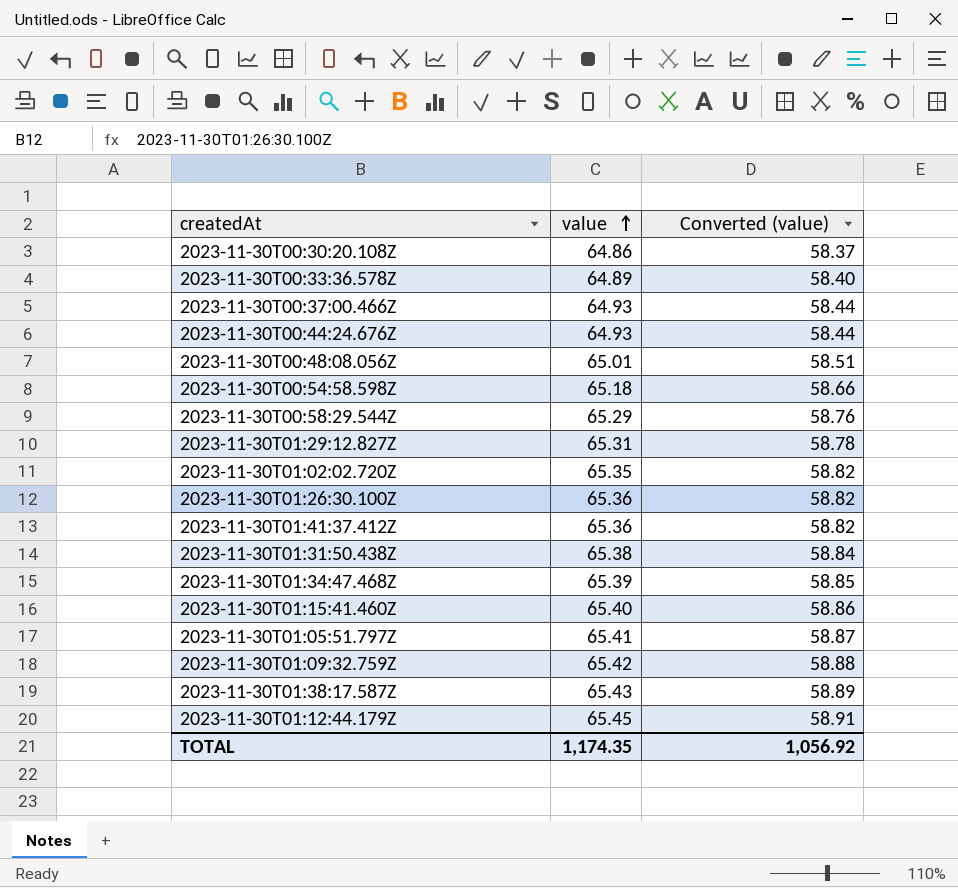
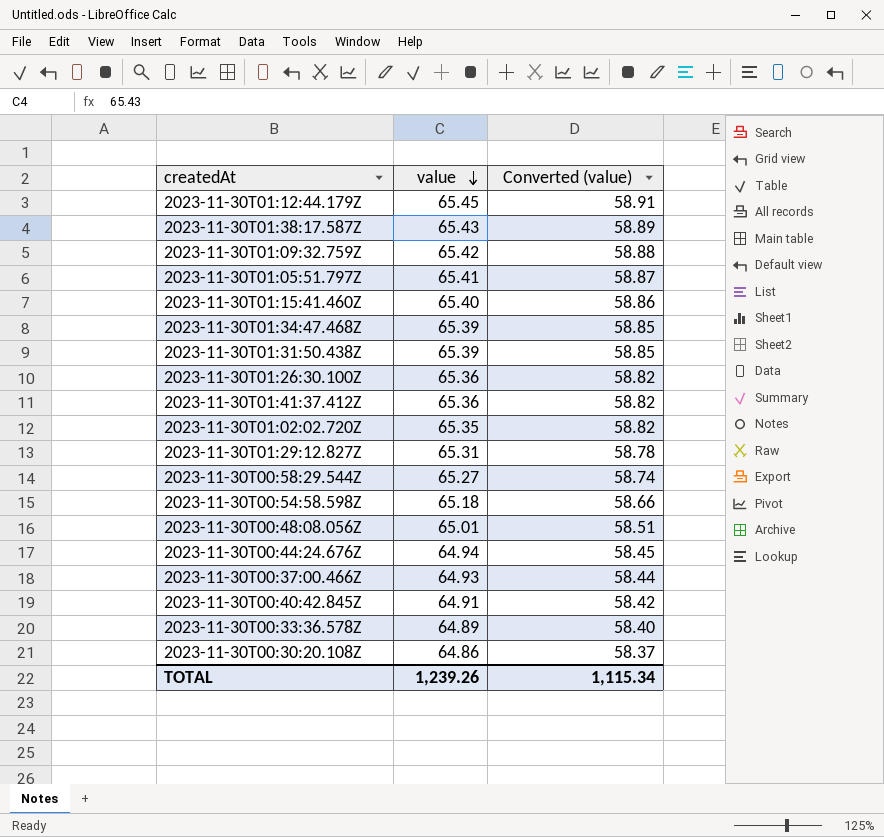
row order: value ascending -> value descending
2023-11-30T01:31:50.438Z | value: 65.38 -> 65.39
2023-11-30T01:31:50.438Z | Converted (value): 58.84 -> 58.85
2023-11-30T00:58:29.544Z | value: 65.29 -> 65.27
2023-11-30T00:58:29.544Z | Converted (value): 58.76 -> 58.74
2023-11-30T00:44:24.676Z | value: 64.93 -> 64.94
2023-11-30T00:44:24.676Z | Converted (value): 58.44 -> 58.45
row 2023-11-30T00:40:42.845Z: none -> 64.91 | 58.42
TOTAL | value: 1,174.35 -> 1,239.26
TOTAL | Converted (value): 1,056.92 -> 1,115.34

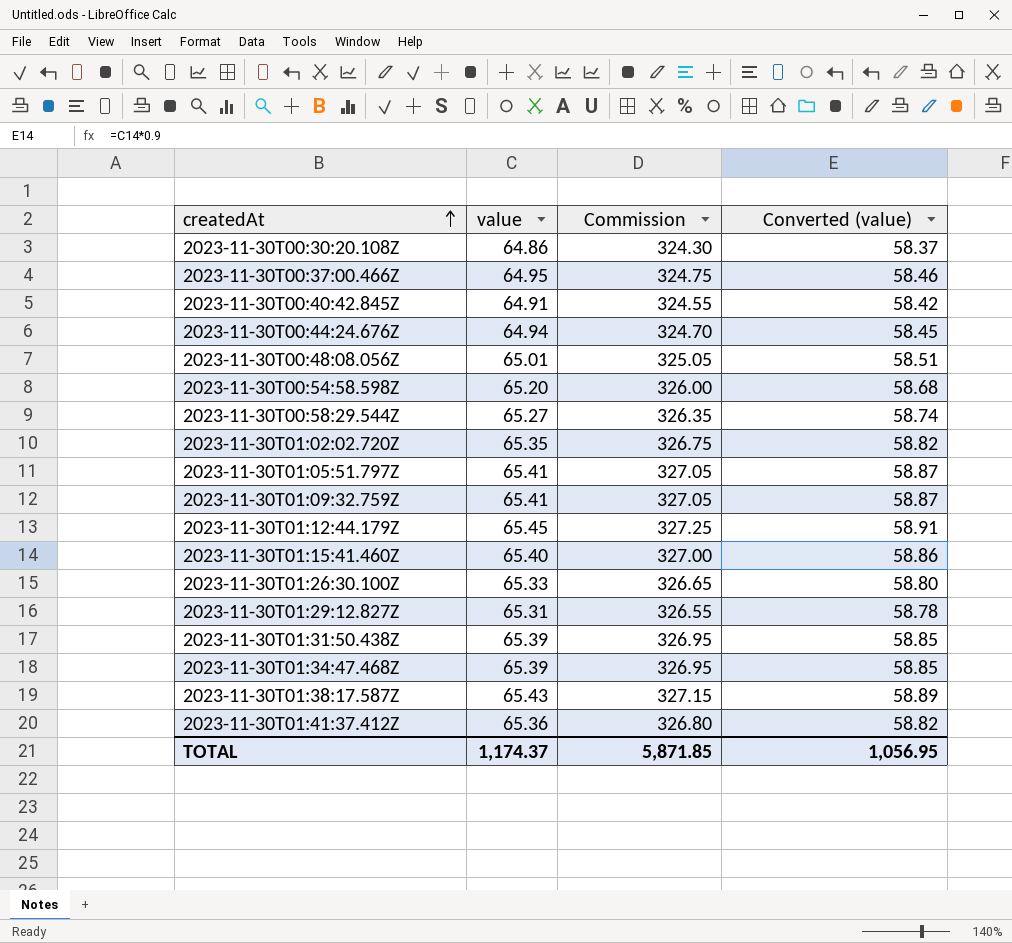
row order: value descending -> createdAt ascending
column Commission | formula: none -> [value] * 5
row 2023-11-30T00:33:36.578Z: 64.89 | 58.40 -> none
2023-11-30T00:37:00.466Z | value: 64.93 -> 64.95
2023-11-30T00:37:00.466Z | Converted (value): 58.44 -> 58.46
2023-11-30T00:54:58.598Z | value: 65.18 -> 65.20
2023-11-30T00:54:58.598Z | Converted (value): 58.66 -> 58.68
2023-11-30T01:09:32.759Z | value: 65.42 -> 65.41
2023-11-30T01:09:32.759Z | Converted (value): 58.88 -> 58.87
2023-11-30T01:26:30.100Z | value: 65.36 -> 65.33
2023-11-30T01:26:30.100Z | Converted (value): 58.82 -> 58.80
TOTAL | value: 1,239.26 -> 1,174.37
TOTAL | Converted (value): 1,115.34 -> 1,056.95

